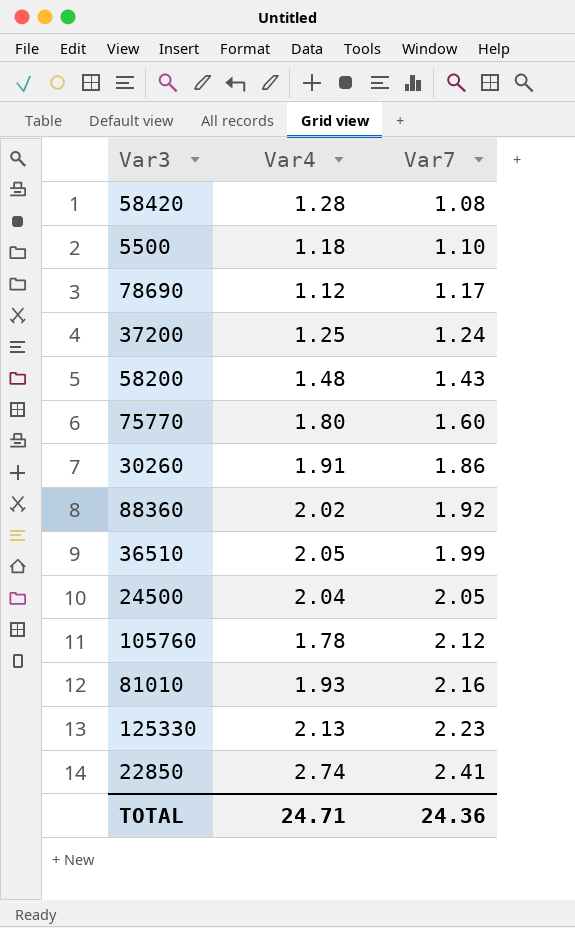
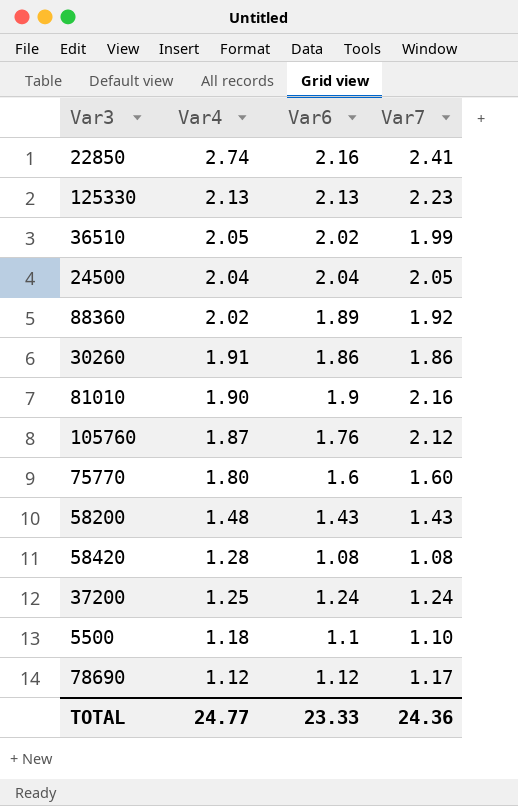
row order: Var7 ascending -> Var4 descending
column Var6 | position: none -> 3
81010 | Var4: 1.93 -> 1.90
105760 | Var4: 1.78 -> 1.87
TOTAL | Var4: 24.71 -> 24.77

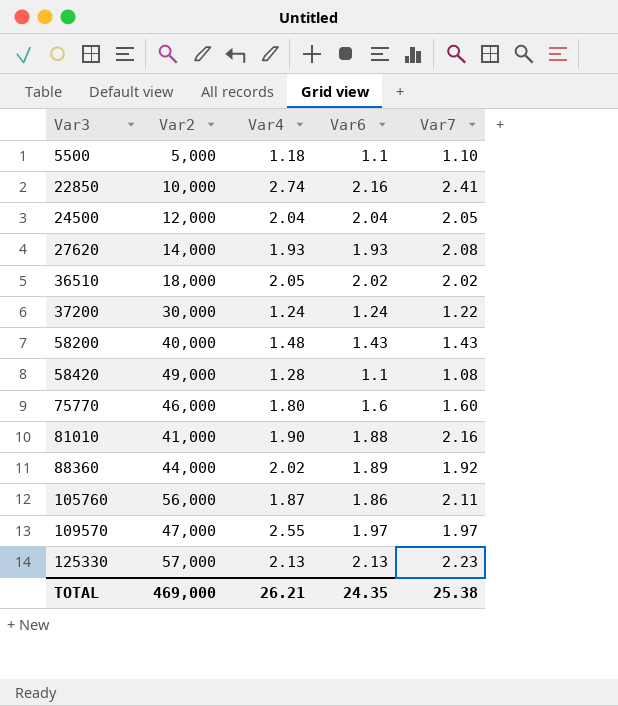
row order: Var4 descending -> Var3 ascending
column Var2 | position: none -> 2
row 30260: 1.91 | 1.86 | 1.86 -> none
row 78690: 1.12 | 1.12 | 1.17 -> none
row 27620: none -> 14,000 | 1.93 | 1.93 | 2.08
36510 | Var7: 1.99 -> 2.02
37200 | Var4: 1.25 -> 1.24
37200 | Var7: 1.24 -> 1.22
58420 | Var6: 1.08 -> 1.1
81010 | Var6: 1.9 -> 1.88
105760 | Var6: 1.76 -> 1.86
105760 | Var7: 2.12 -> 2.11
row 109570: none -> 47,000 | 2.55 | 1.97 | 1.97
TOTAL | Var4: 24.77 -> 26.21
TOTAL | Var6: 23.33 -> 24.35
TOTAL | Var7: 24.36 -> 25.38

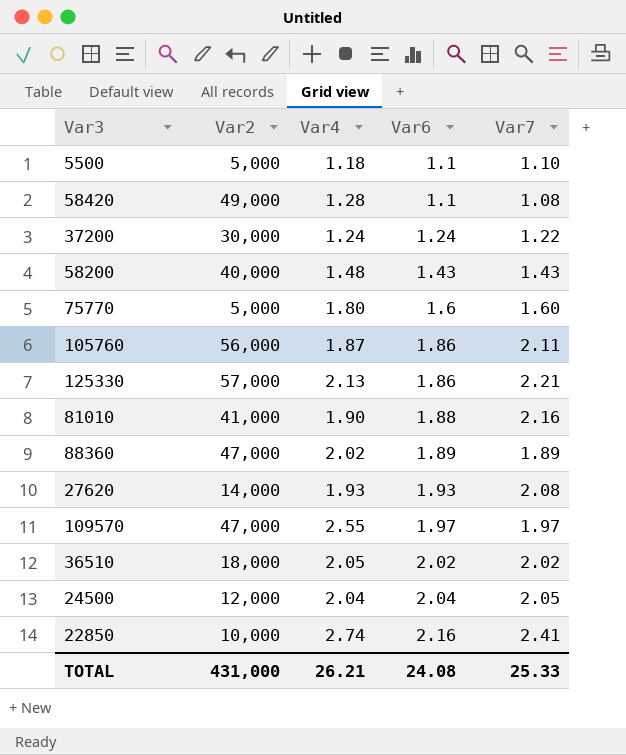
row order: Var3 ascending -> Var6 ascending
75770 | Var2: 46,000 -> 5,000
125330 | Var6: 2.13 -> 1.86
125330 | Var7: 2.23 -> 2.21
88360 | Var2: 44,000 -> 47,000
88360 | Var7: 1.92 -> 1.89
TOTAL | Var2: 469,000 -> 431,000
TOTAL | Var6: 24.35 -> 24.08
TOTAL | Var7: 25.38 -> 25.33

